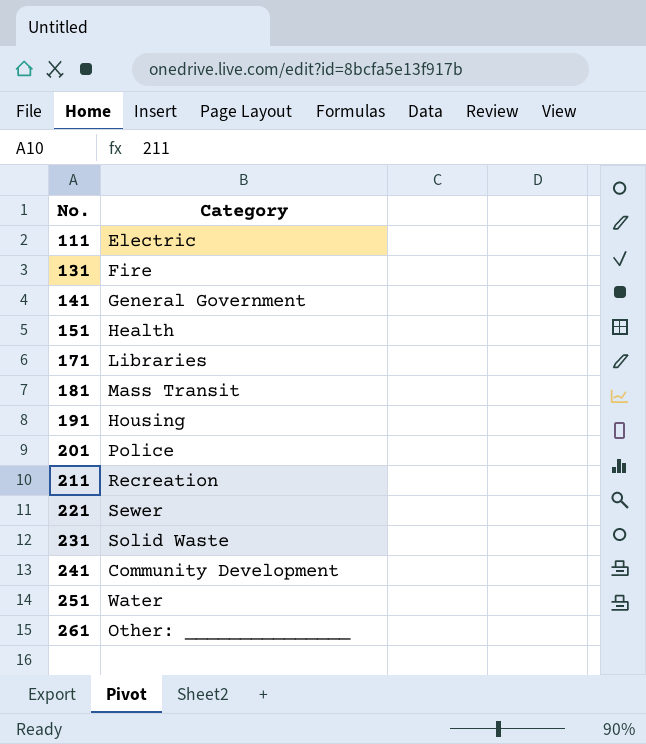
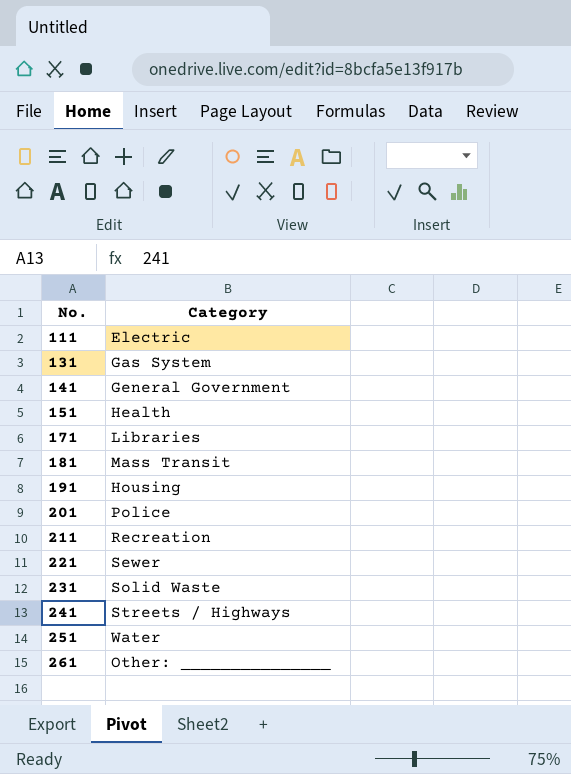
131 | Category: Fire -> Gas System
241 | Category: Community Development -> Streets / Highways

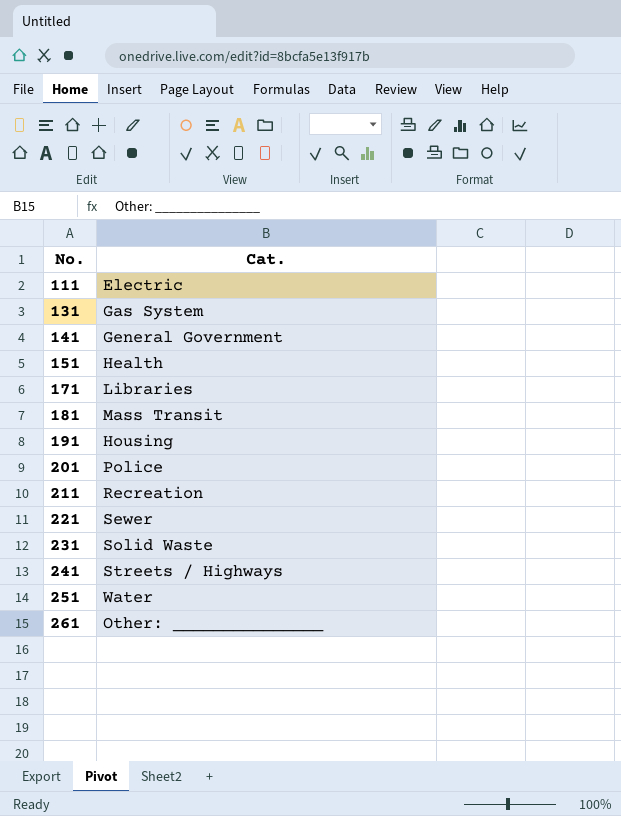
column name: Category -> Cat.

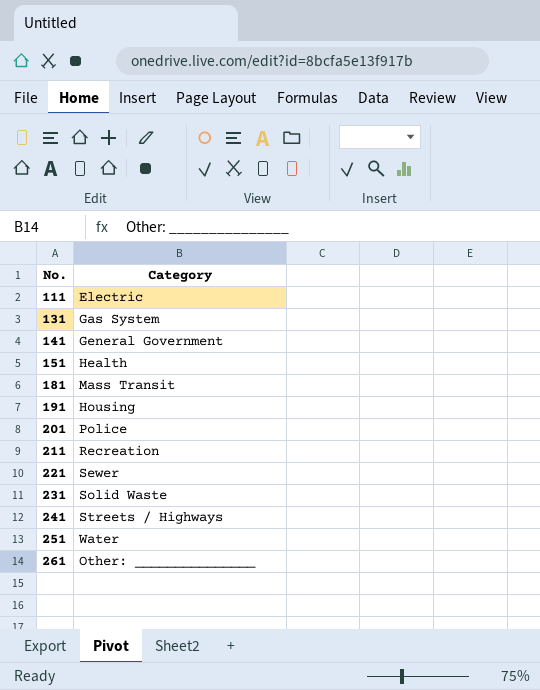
column name: Cat. -> Category
row 171: Libraries -> none

